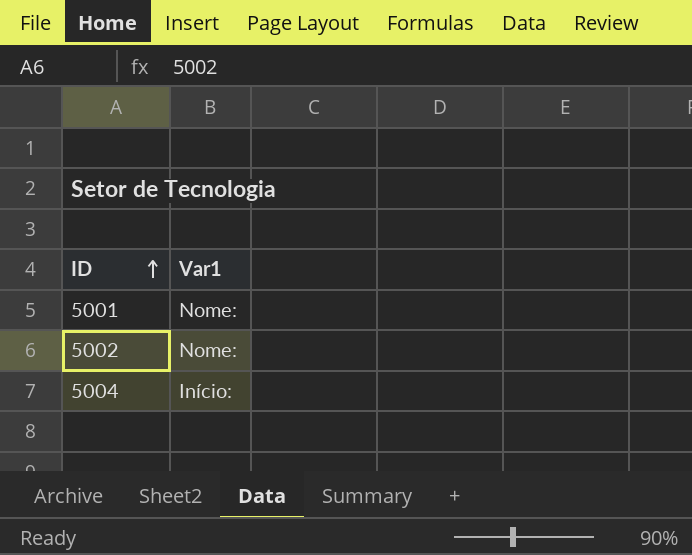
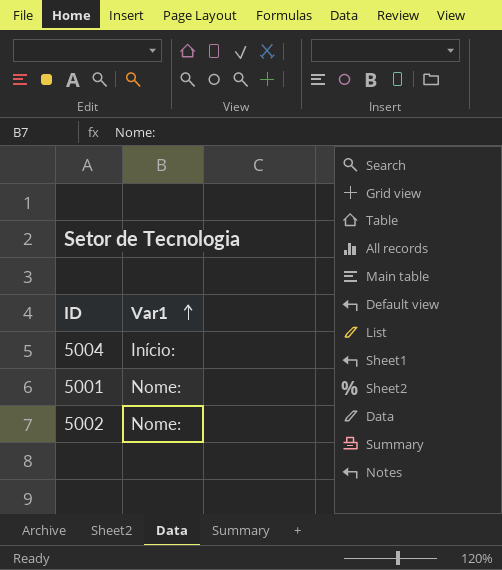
row order: ID ascending -> Var1 ascending

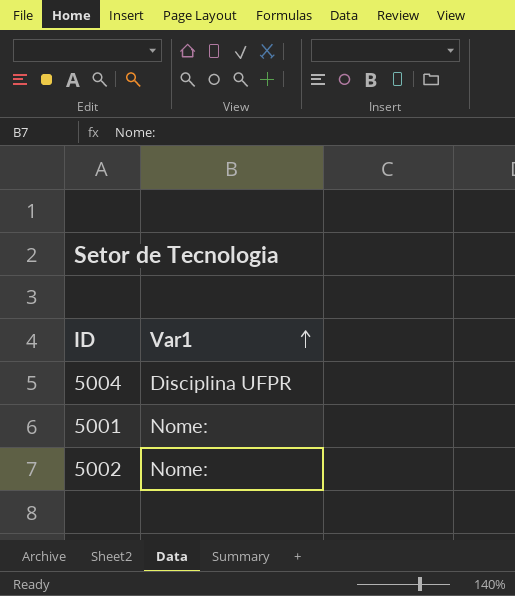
5004 | Var1: Início: -> Disciplina UFPR

